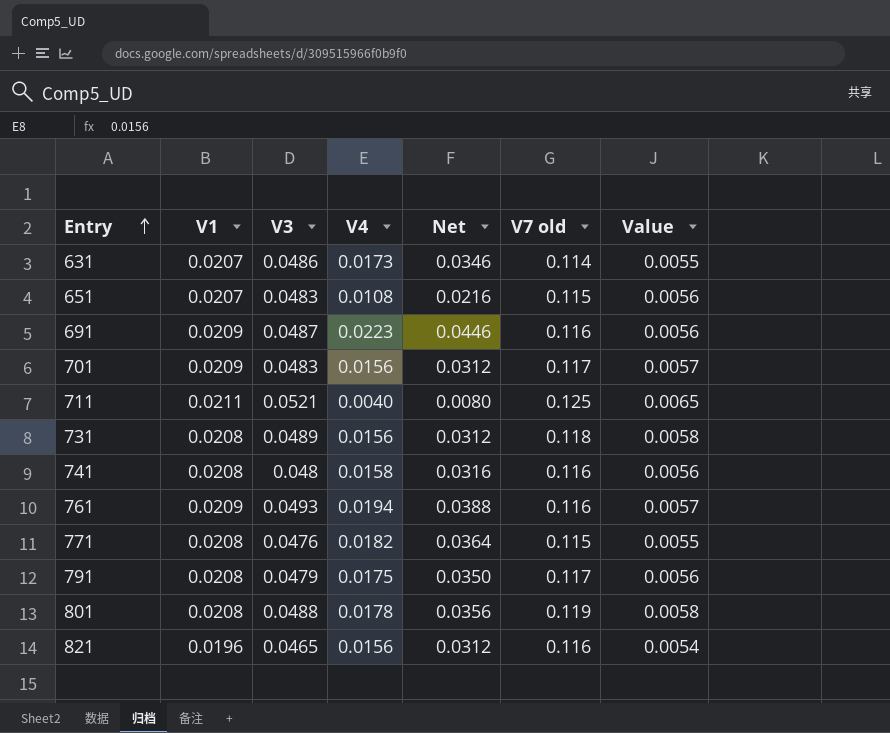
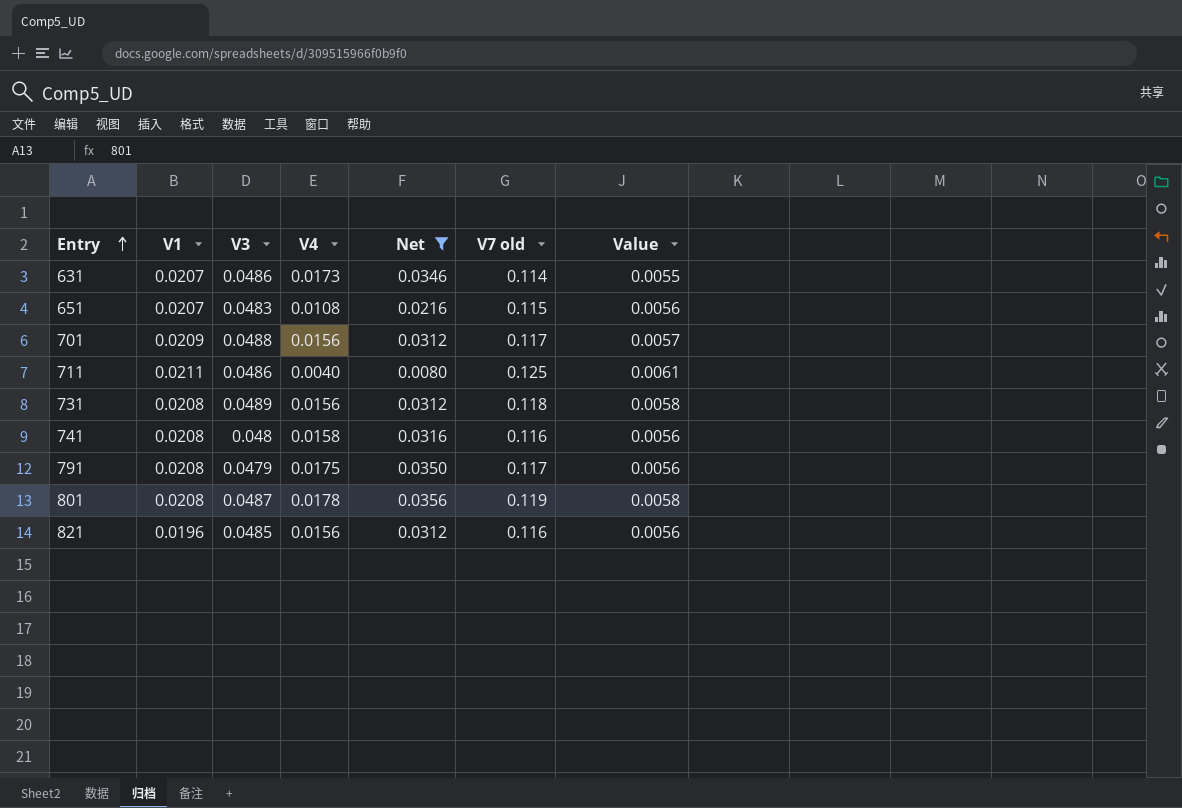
filter: none -> Net <= 0.0356
701 | V3: 0.0483 -> 0.0488
711 | V3: 0.0521 -> 0.0486
711 | Value: 0.0065 -> 0.0061
801 | V3: 0.0488 -> 0.0487
821 | V3: 0.0465 -> 0.0485
821 | Value: 0.0054 -> 0.0056

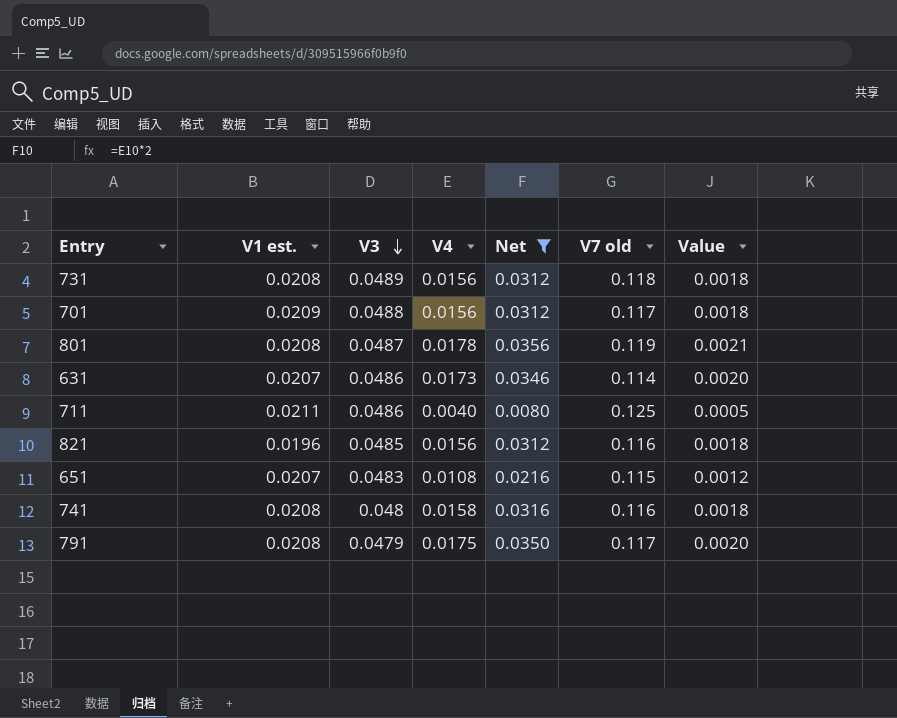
row order: Entry ascending -> V3 descending
column name: V1 -> V1 est.
column Value | formula: [V3] * [V7 old] -> [V4] * [V7 old]

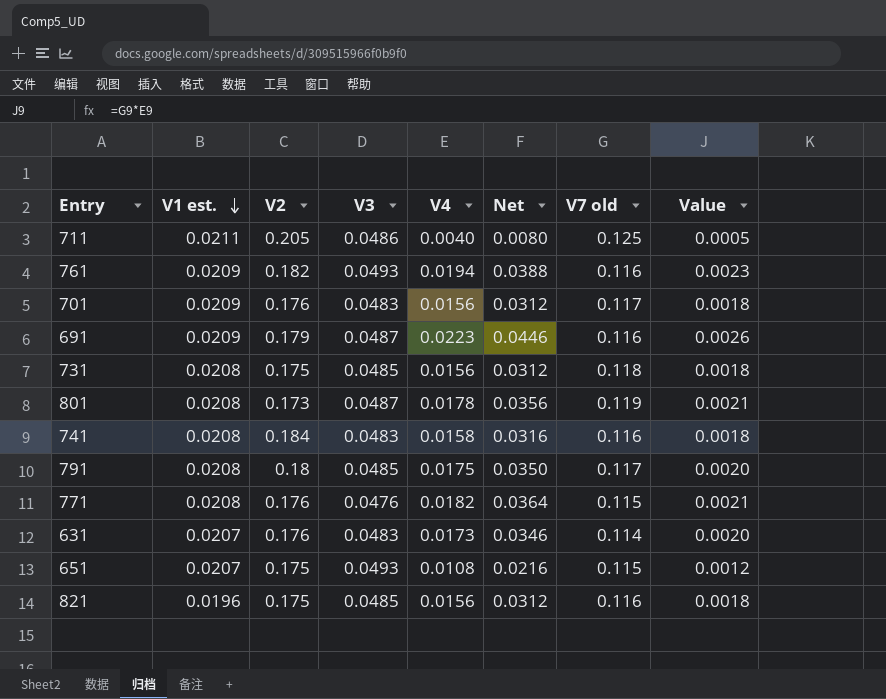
filter: Net <= 0.0356 -> none
row order: V3 descending -> V1 est. descending
column V2 | position: none -> 3
701 | V3: 0.0488 -> 0.0483
731 | V3: 0.0489 -> 0.0485
741 | V3: 0.048 -> 0.0483
791 | V3: 0.0479 -> 0.0485
631 | V3: 0.0486 -> 0.0483
651 | V3: 0.0483 -> 0.0493

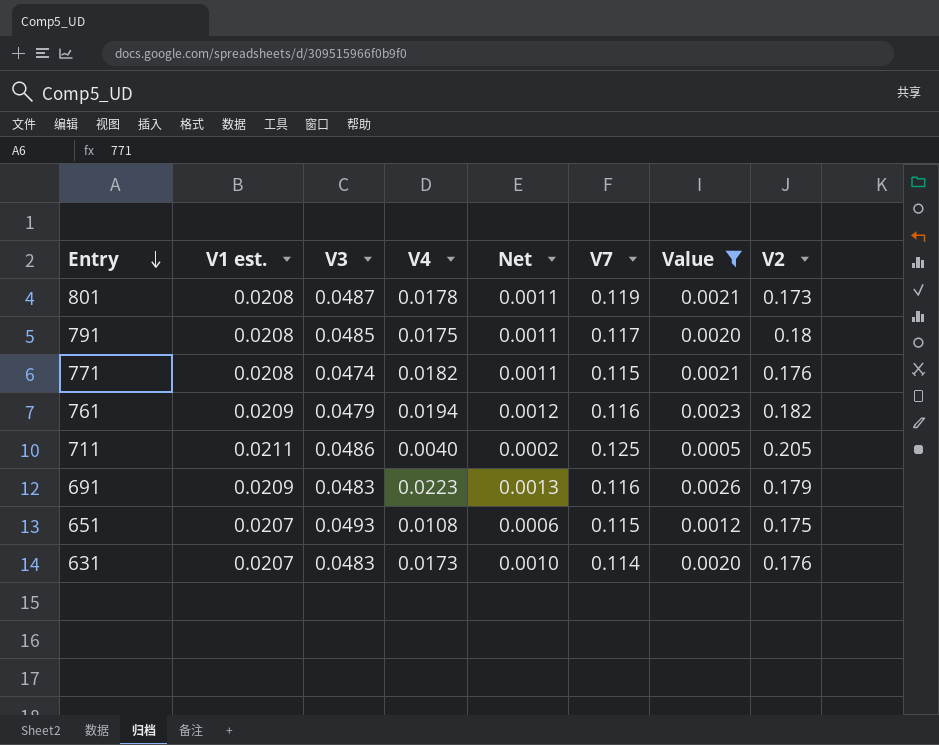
filter: none -> Value != 0.0018
row order: V1 est. descending -> Entry descending
column Net | formula: [V4] * 2 -> [V4] * 0.06
column name: V7 old -> V7
column V2 | position: 3 -> 8
771 | V3: 0.0476 -> 0.0474
761 | V3: 0.0493 -> 0.0479
691 | V3: 0.0487 -> 0.0483

